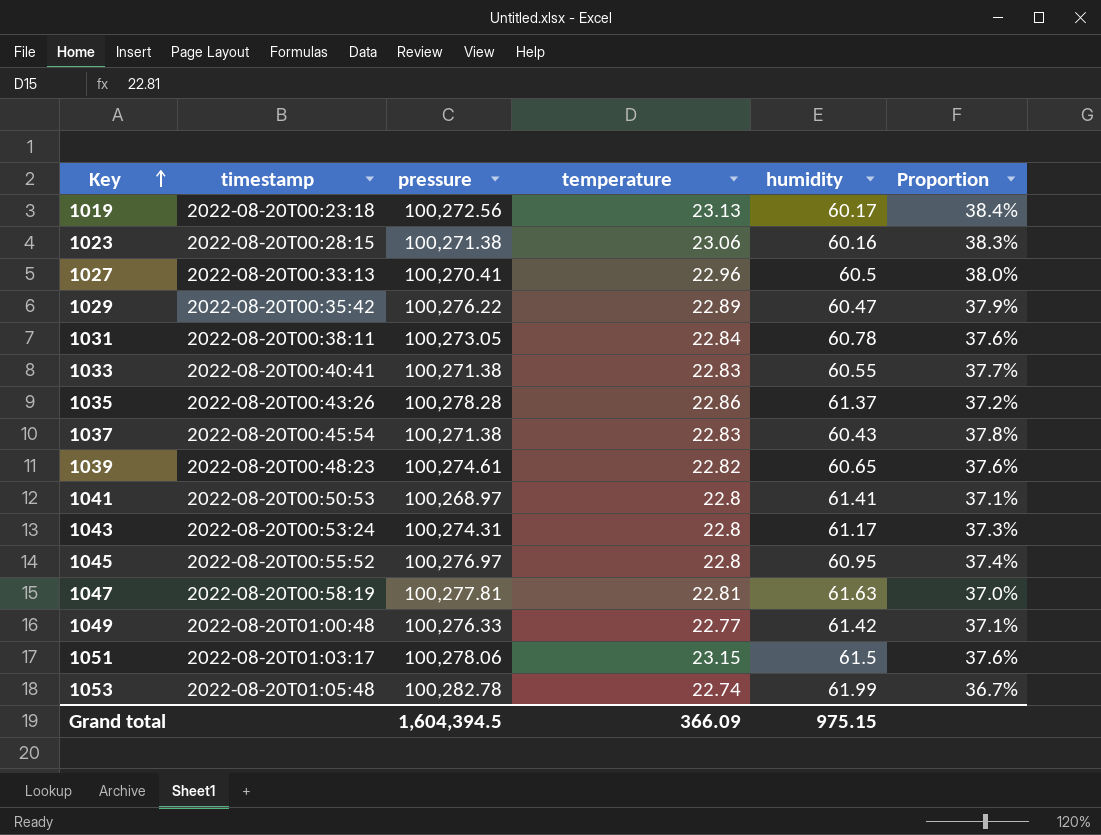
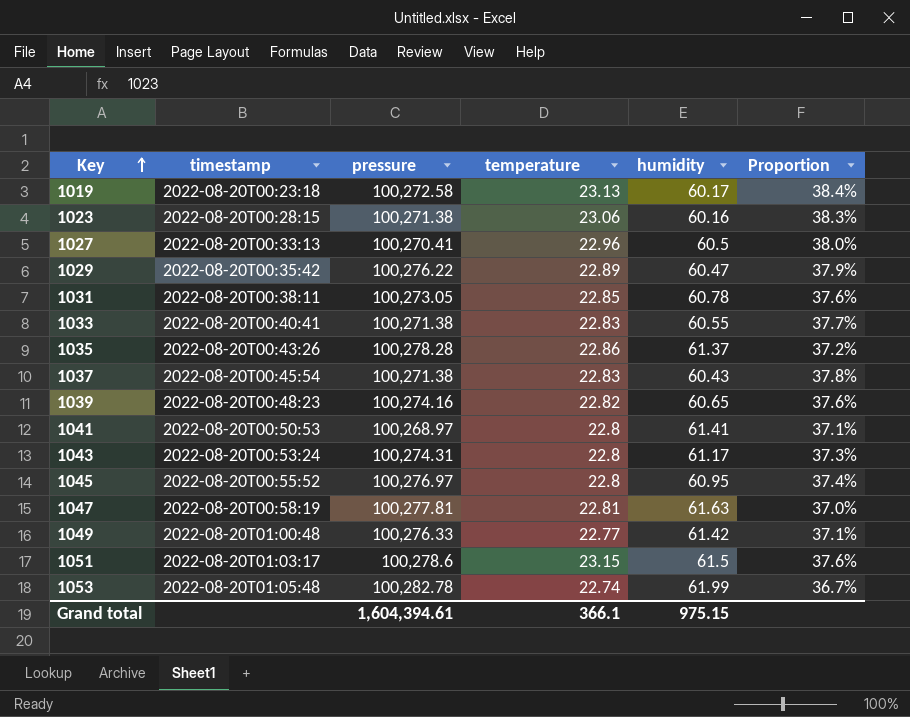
1019 | pressure: 100,272.56 -> 100,272.58
1031 | temperature: 22.84 -> 22.85
1039 | pressure: 100,274.61 -> 100,274.16
1051 | pressure: 100,278.06 -> 100,278.6
Grand total | pressure: 1,604,394.5 -> 1,604,394.61
Grand total | temperature: 366.09 -> 366.1

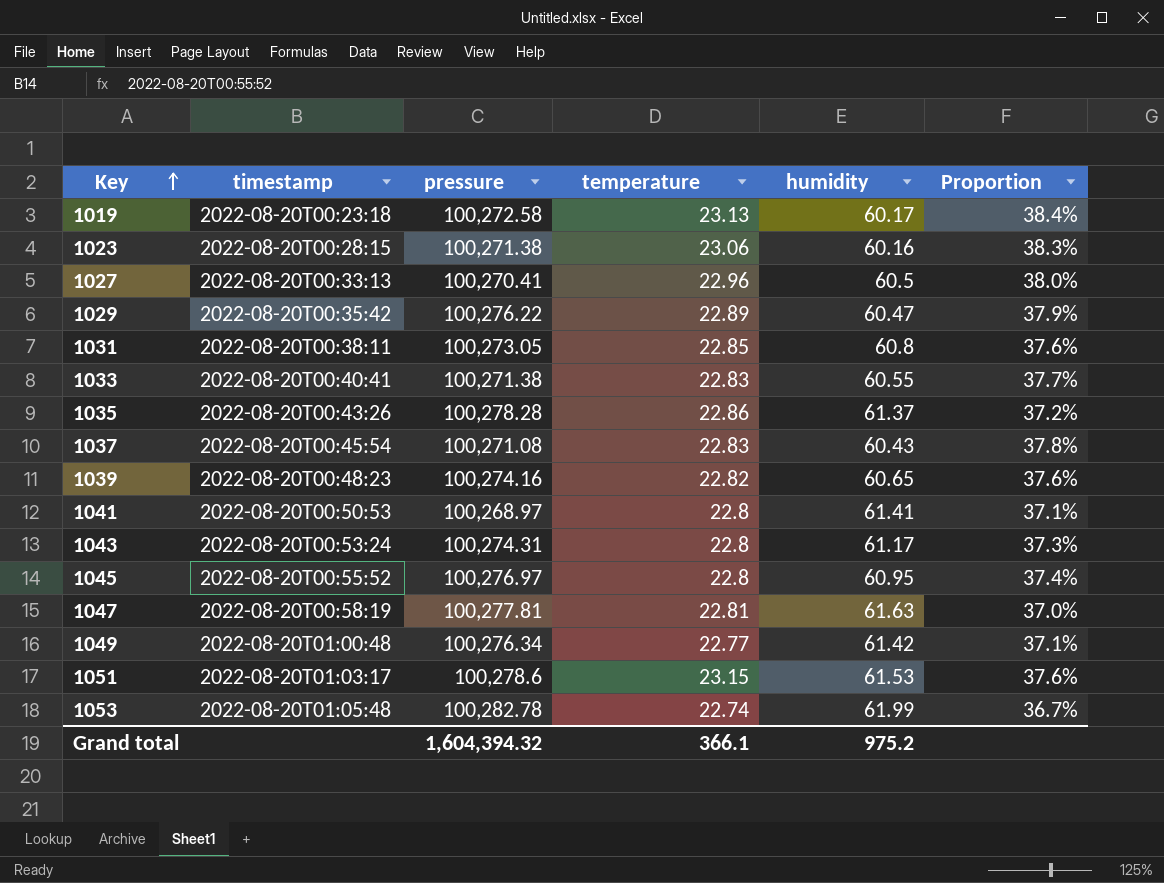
1031 | humidity: 60.78 -> 60.8
1037 | pressure: 100,271.38 -> 100,271.08
1049 | pressure: 100,276.33 -> 100,276.34
1051 | humidity: 61.5 -> 61.53
Grand total | pressure: 1,604,394.61 -> 1,604,394.32
Grand total | humidity: 975.15 -> 975.2

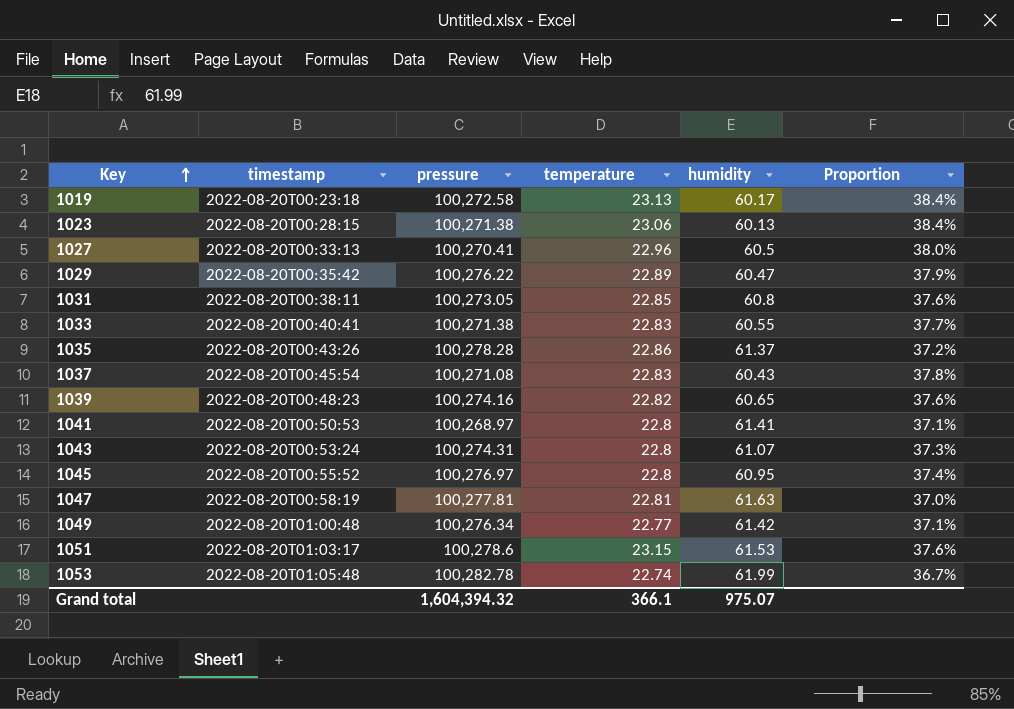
1023 | humidity: 60.16 -> 60.13
1023 | Proportion: 38.3% -> 38.4%
1043 | humidity: 61.17 -> 61.07
Grand total | humidity: 975.2 -> 975.07

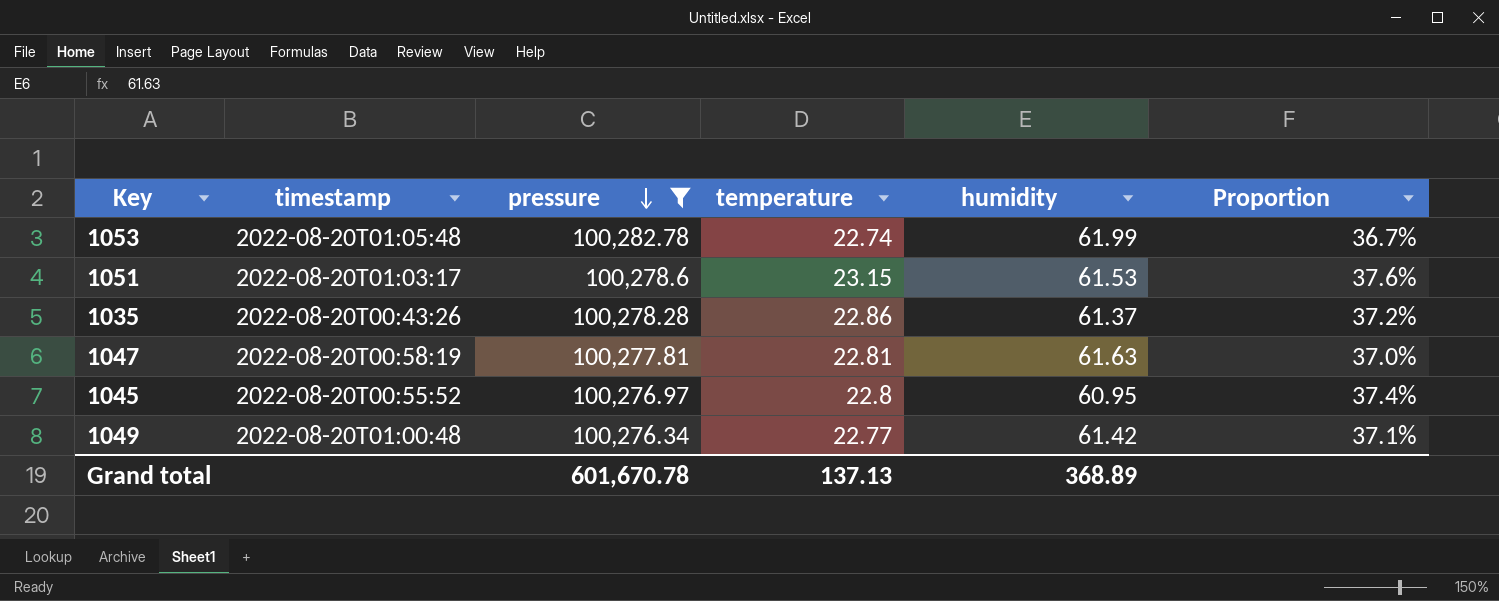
filter: none -> pressure >= 100,276.34
row order: Key ascending -> pressure descending
Grand total | pressure: 1,604,394.32 -> 601,670.78
Grand total | temperature: 366.1 -> 137.13
Grand total | humidity: 975.07 -> 368.89

